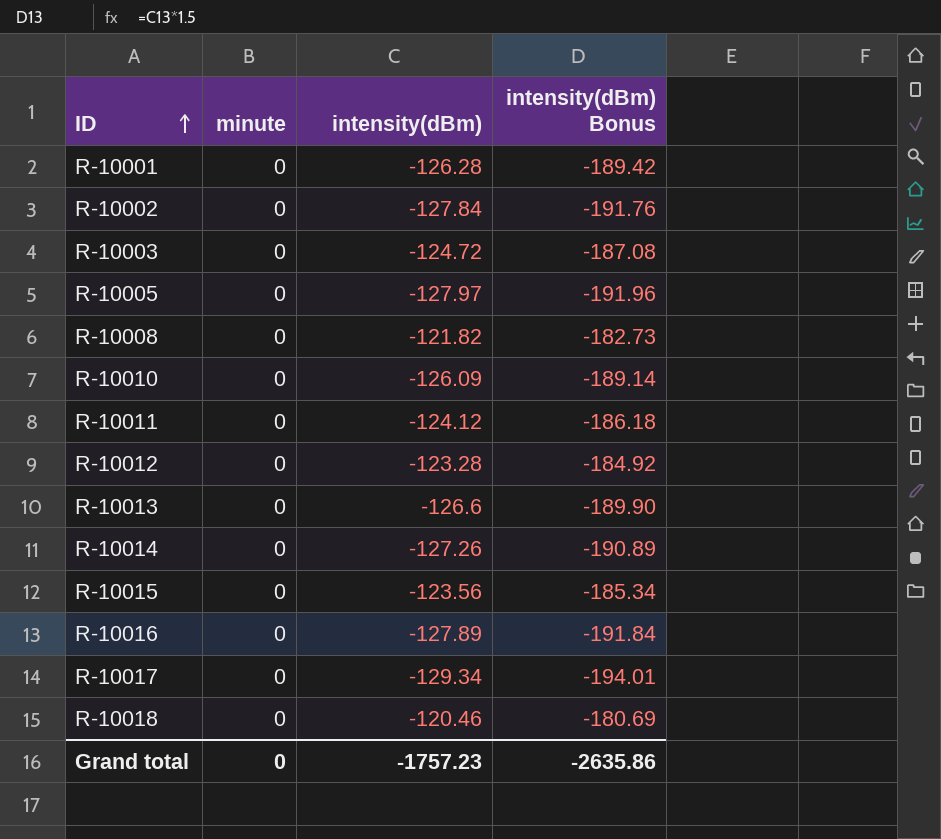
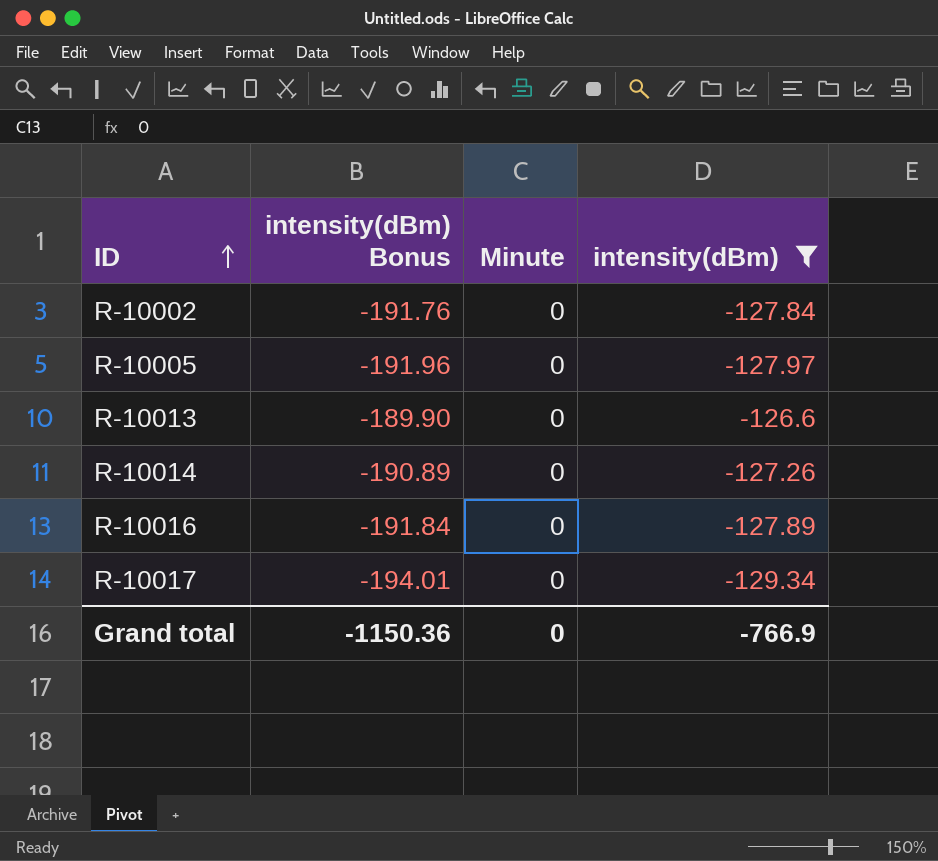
filter: none -> intensity(dBm) <= -126.6
column intensity(dBm) Bonus | position: 4 -> 2
column name: minute -> Minute
Grand total | intensity(dBm) Bonus: -2635.86 -> -1150.36
Grand total | intensity(dBm): -1757.23 -> -766.9

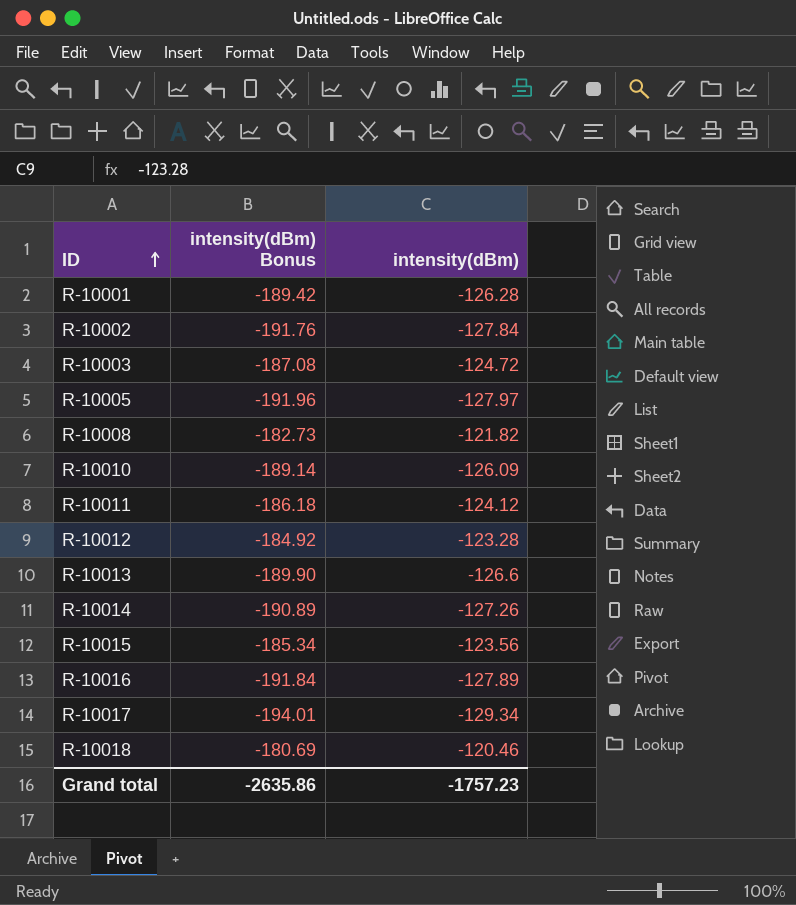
filter: intensity(dBm) <= -126.6 -> none
column Minute | position: 3 -> none
Grand total | intensity(dBm) Bonus: -1150.36 -> -2635.86
Grand total | intensity(dBm): -766.9 -> -1757.23

